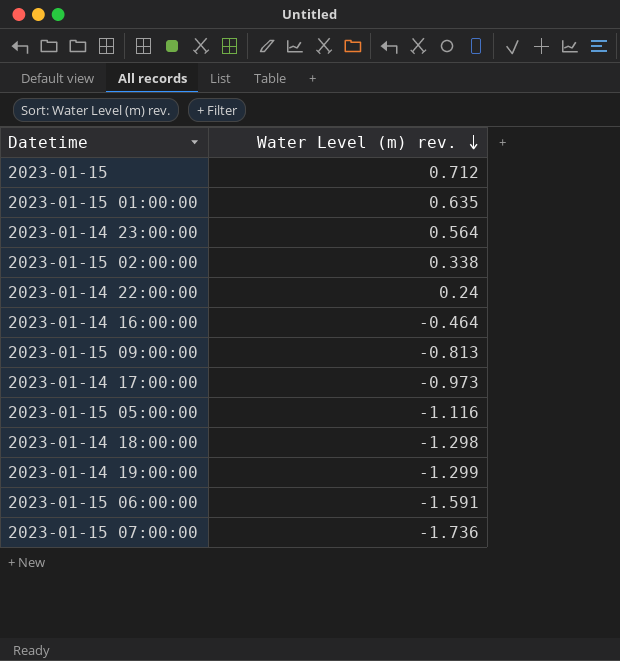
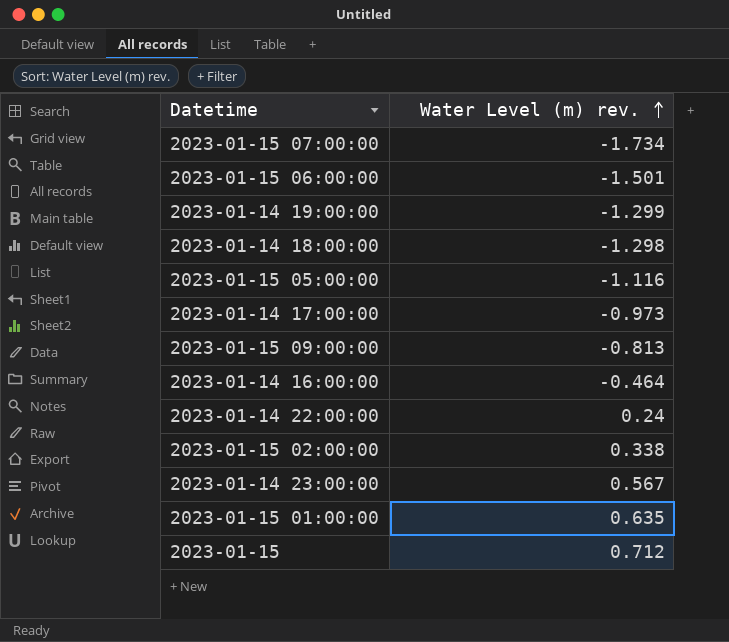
row order: Water Level (m) rev. descending -> Water Level (m) rev. ascending
2023-01-15 07:00:00 | Water Level (m) rev.: -1.736 -> -1.734
2023-01-15 06:00:00 | Water Level (m) rev.: -1.591 -> -1.501
2023-01-14 23:00:00 | Water Level (m) rev.: 0.564 -> 0.567

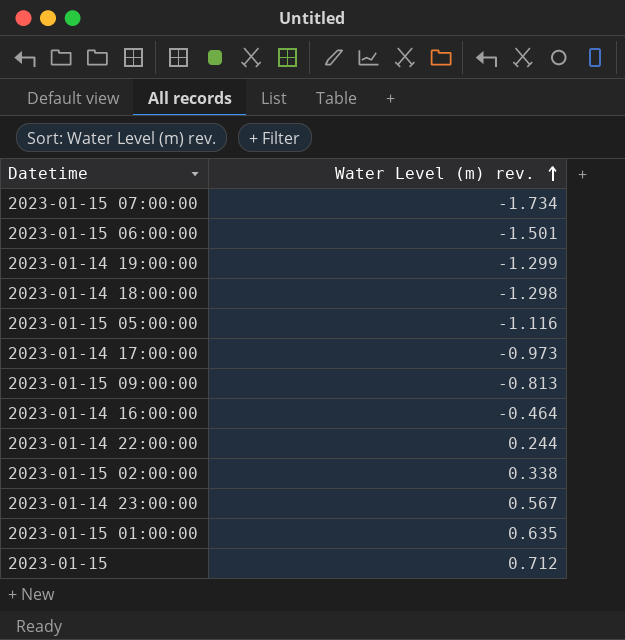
2023-01-14 22:00:00 | Water Level (m) rev.: 0.24 -> 0.244

